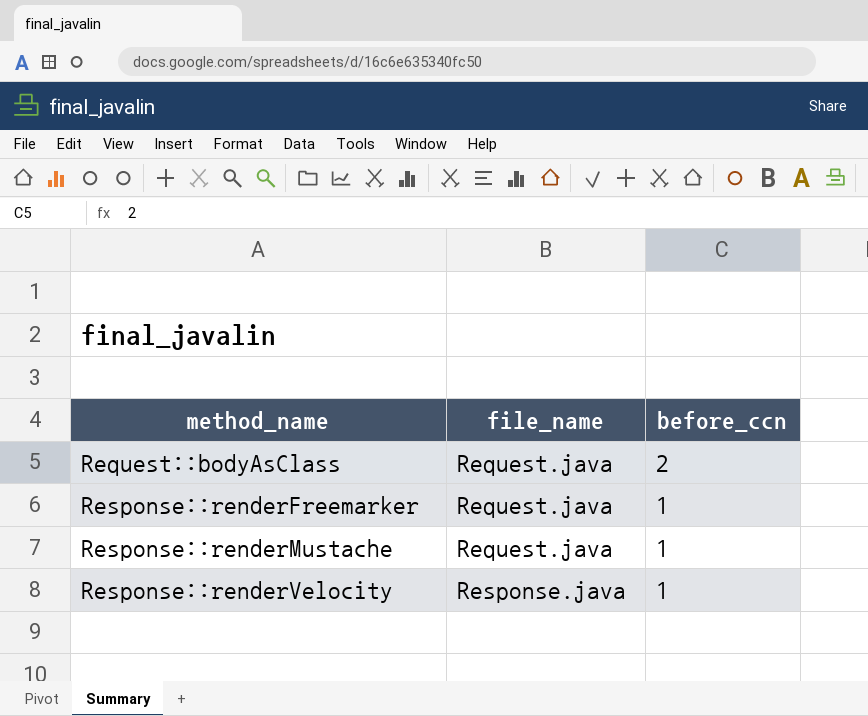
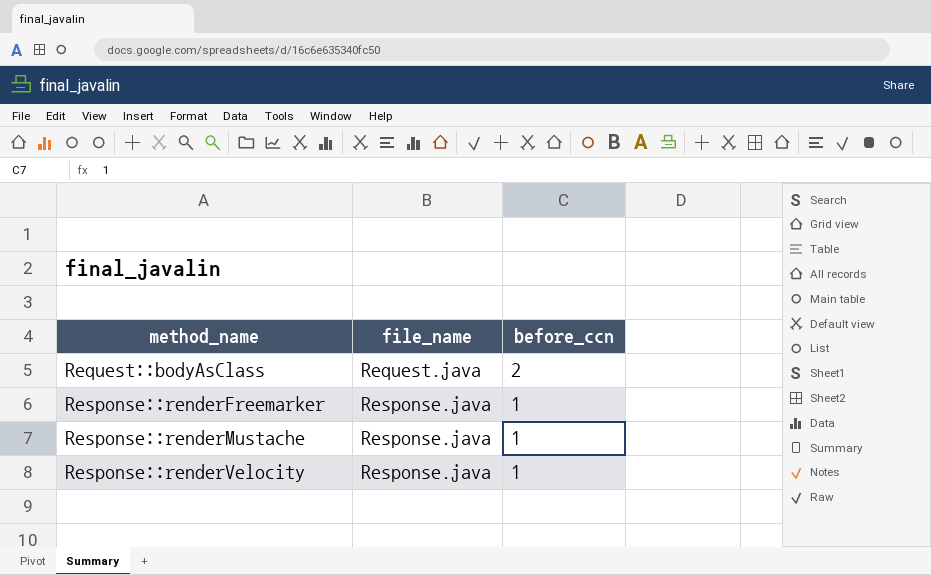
Response::renderFreemarker | file_name: Request.java -> Response.java
Response::renderMustache | file_name: Request.java -> Response.java

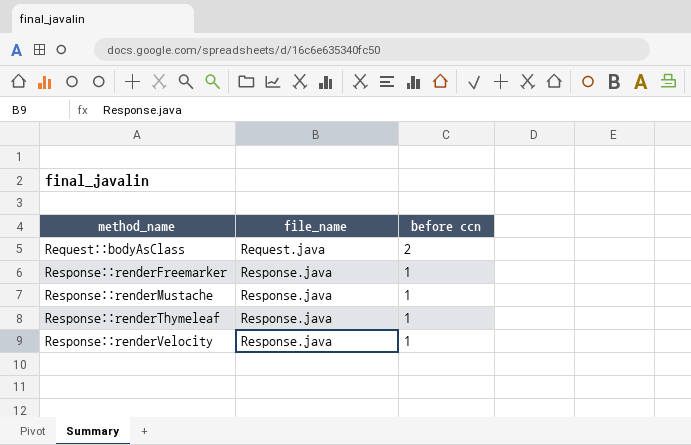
column name: before_ccn -> before ccn
row Response::renderThymeleaf: none -> Response.java | 1

